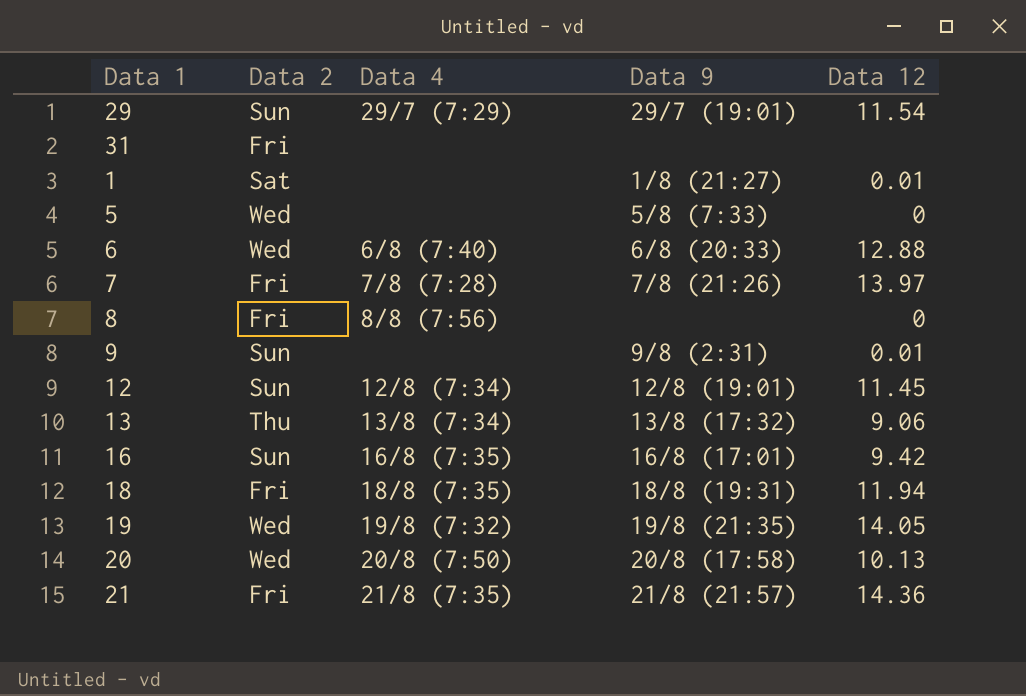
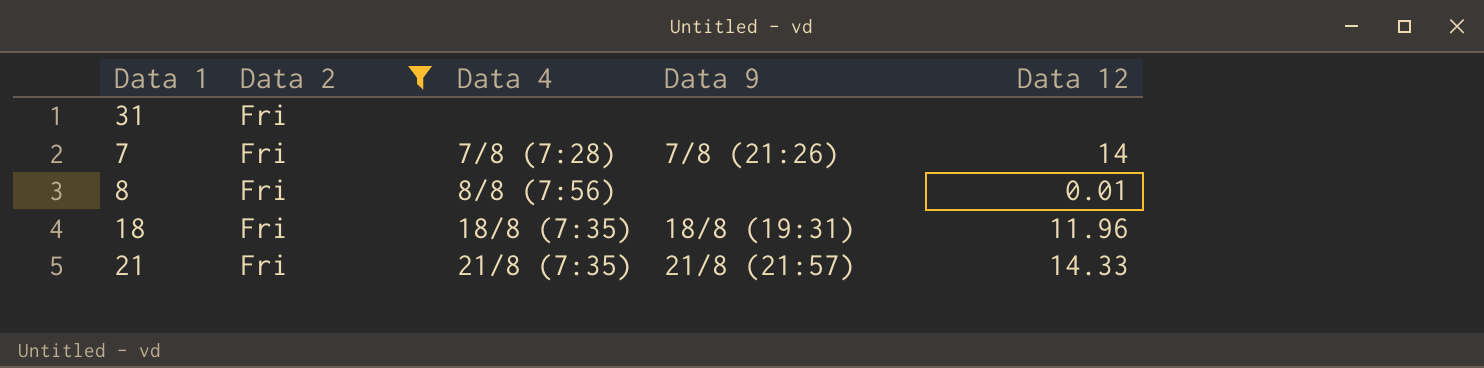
filter: none -> Data 2 = Fri
7 | Data 12: 13.97 -> 14
8 | Data 12: 0 -> 0.01
18 | Data 12: 11.94 -> 11.96
21 | Data 12: 14.36 -> 14.33

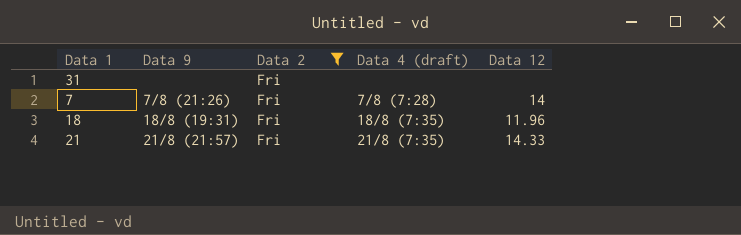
column Data 9 | position: 4 -> 2
column name: Data 4 -> Data 4 (draft)
row 8: Fri | 8/8 (7:56) | none | 0.01 -> none

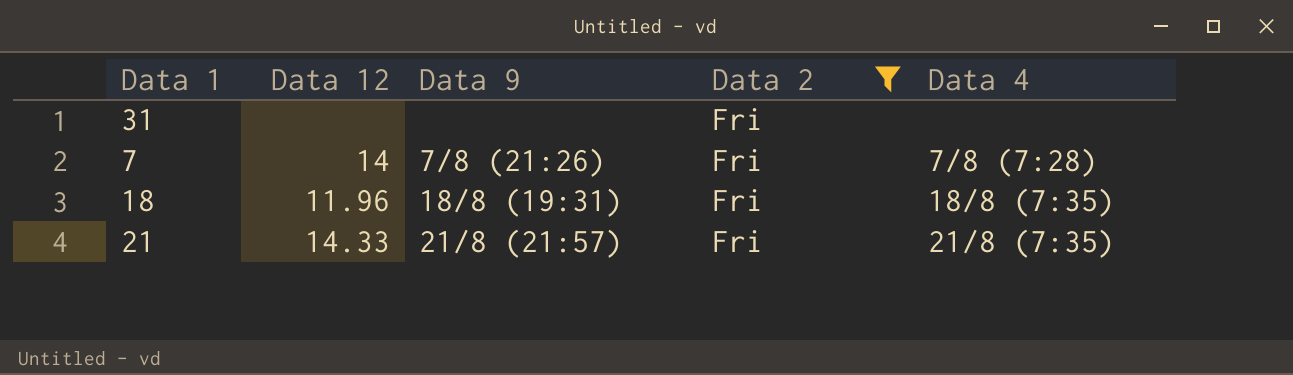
column Data 12 | position: 5 -> 2
column name: Data 4 (draft) -> Data 4

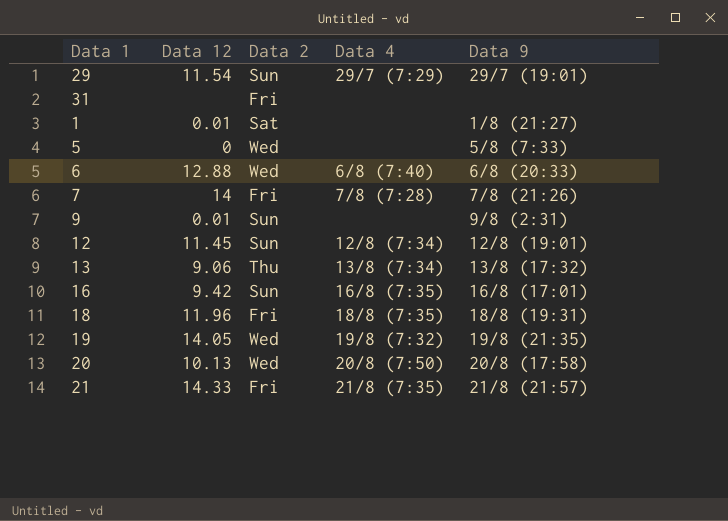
filter: Data 2 = Fri -> none
column Data 9 | position: 3 -> 5

